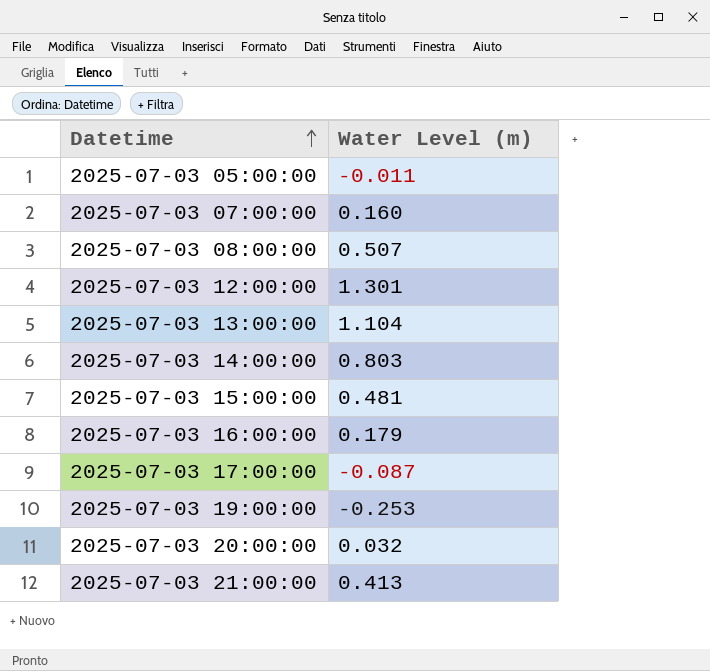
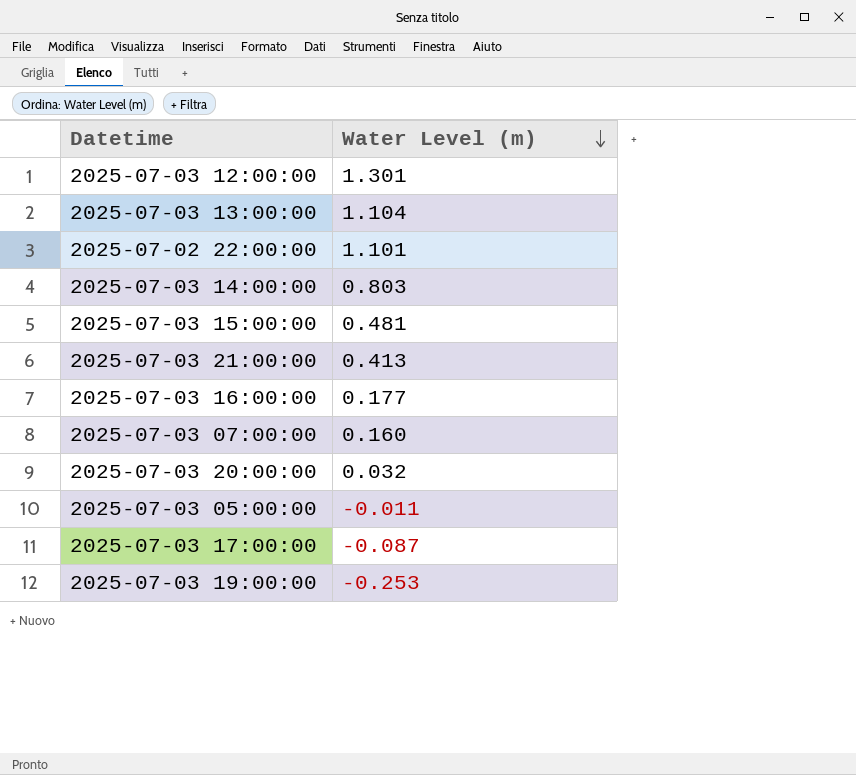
row order: Datetime ascending -> Water Level (m) descending
row 2025-07-03 08:00:00: 0.507 -> none
row 2025-07-02 22:00:00: none -> 1.101
2025-07-03 16:00:00 | Water Level (m): 0.179 -> 0.177

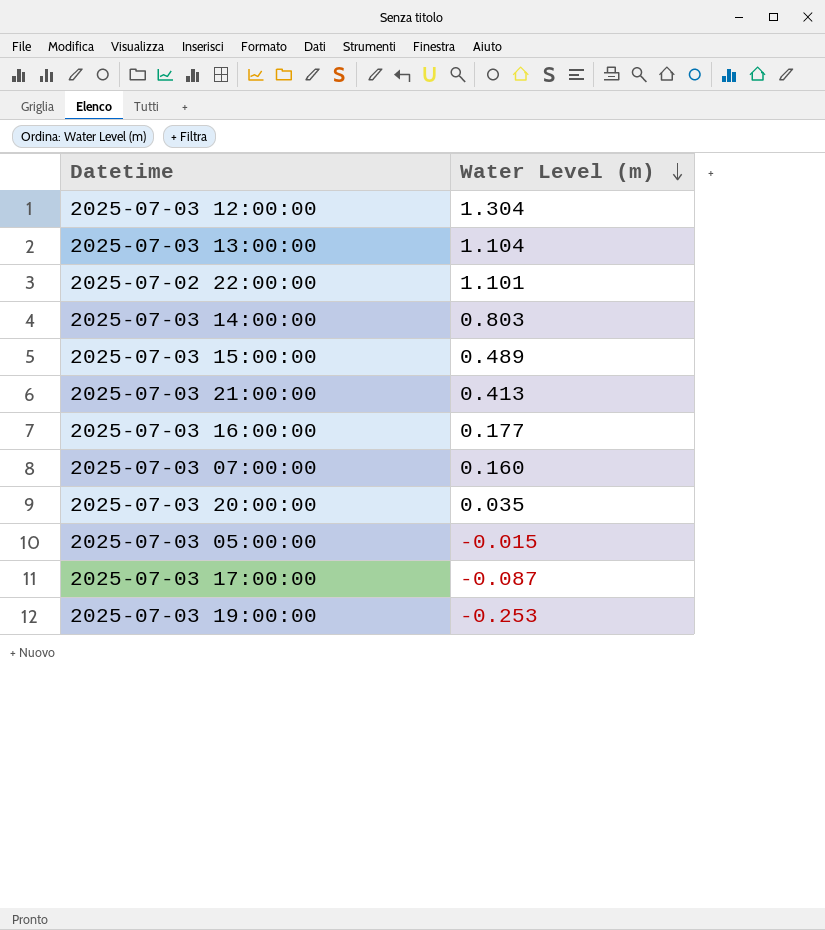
2025-07-03 12:00:00 | Water Level (m): 1.301 -> 1.304
2025-07-03 15:00:00 | Water Level (m): 0.481 -> 0.489
2025-07-03 20:00:00 | Water Level (m): 0.032 -> 0.035
2025-07-03 05:00:00 | Water Level (m): -0.011 -> -0.015

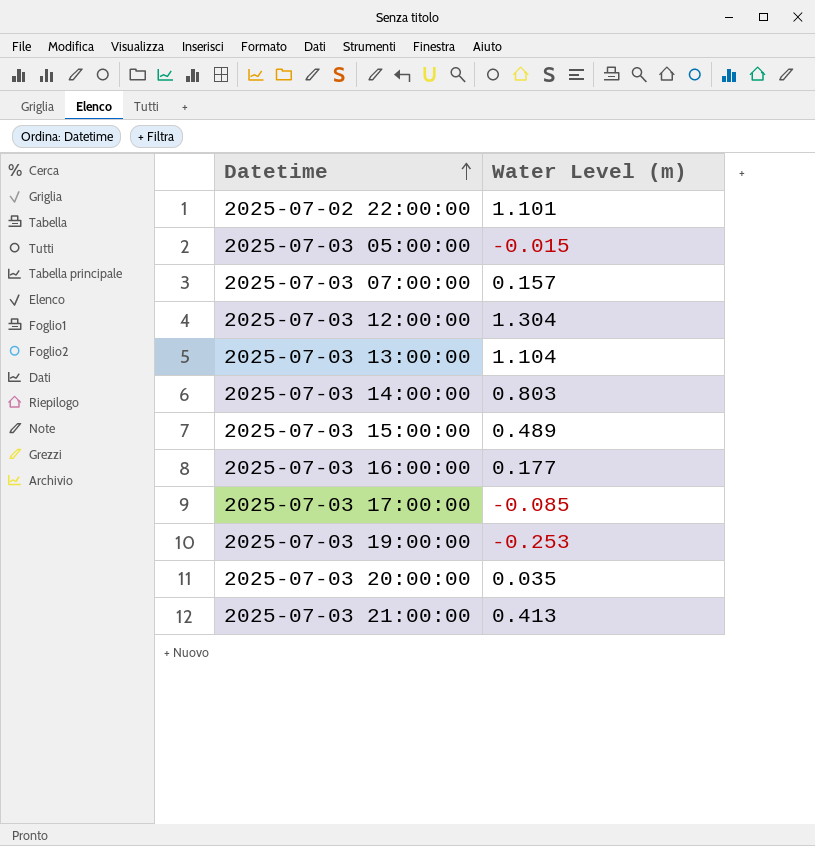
row order: Water Level (m) descending -> Datetime ascending
2025-07-03 07:00:00 | Water Level (m): 0.160 -> 0.157
2025-07-03 17:00:00 | Water Level (m): -0.087 -> -0.085

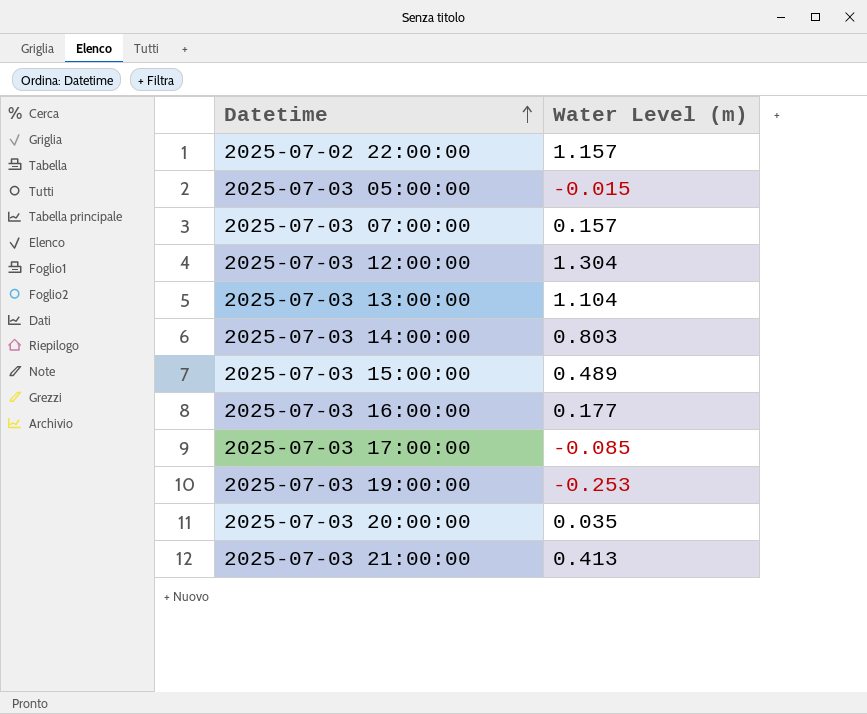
2025-07-02 22:00:00 | Water Level (m): 1.101 -> 1.157

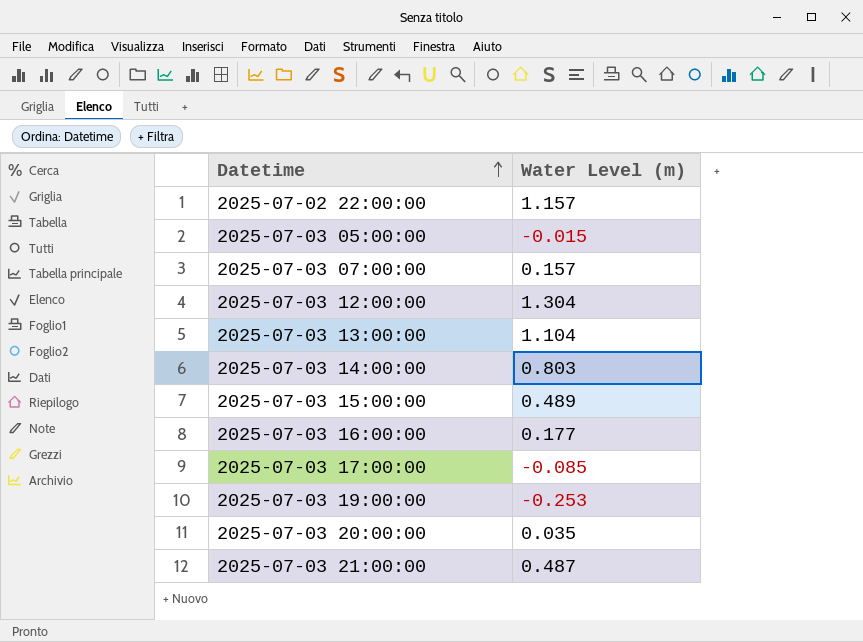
2025-07-03 21:00:00 | Water Level (m): 0.413 -> 0.487

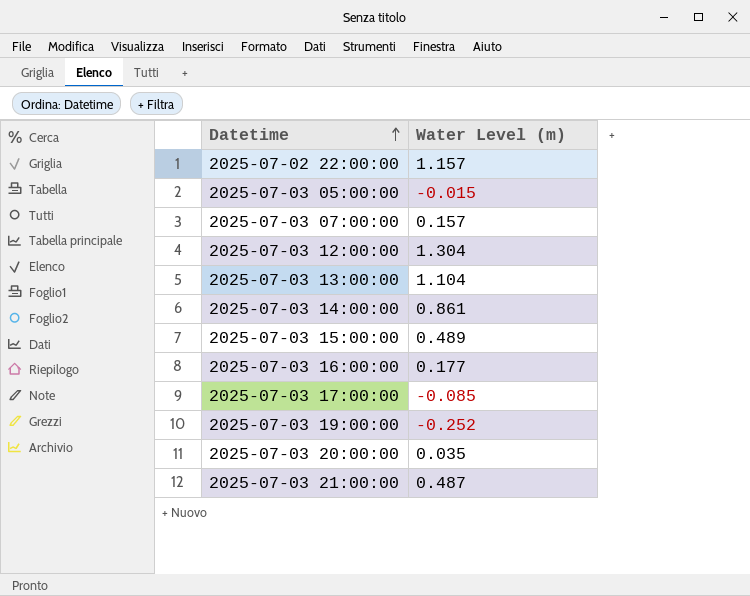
2025-07-03 14:00:00 | Water Level (m): 0.803 -> 0.861
2025-07-03 19:00:00 | Water Level (m): -0.253 -> -0.252

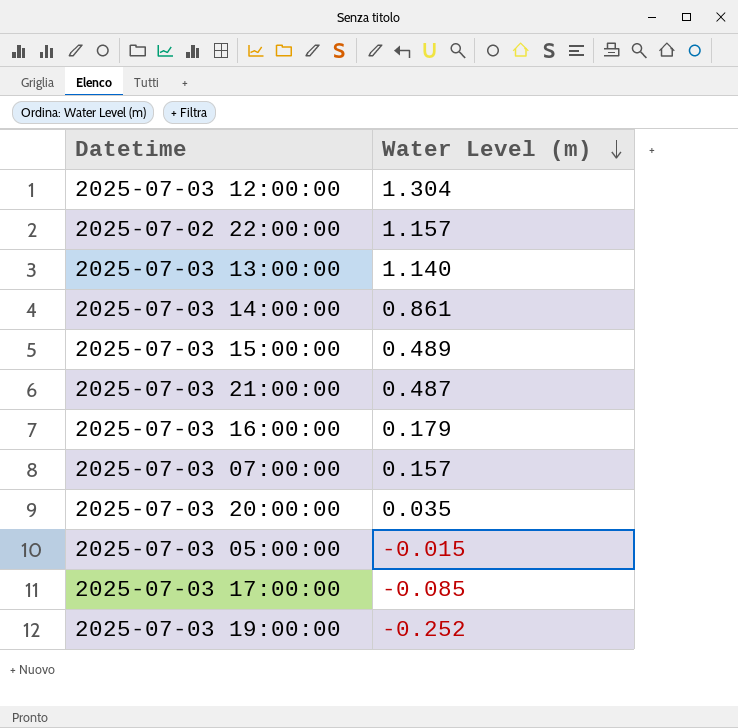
row order: Datetime ascending -> Water Level (m) descending
2025-07-03 13:00:00 | Water Level (m): 1.104 -> 1.140
2025-07-03 16:00:00 | Water Level (m): 0.177 -> 0.179

